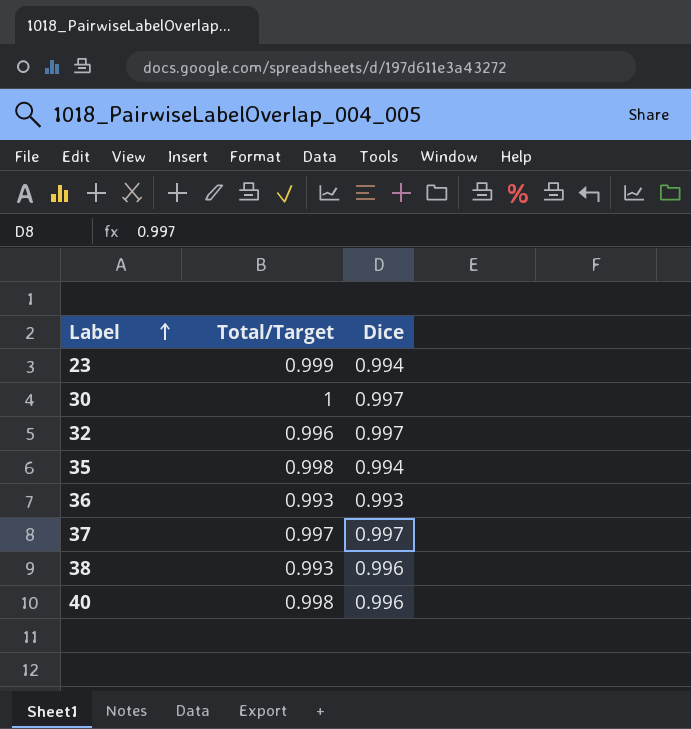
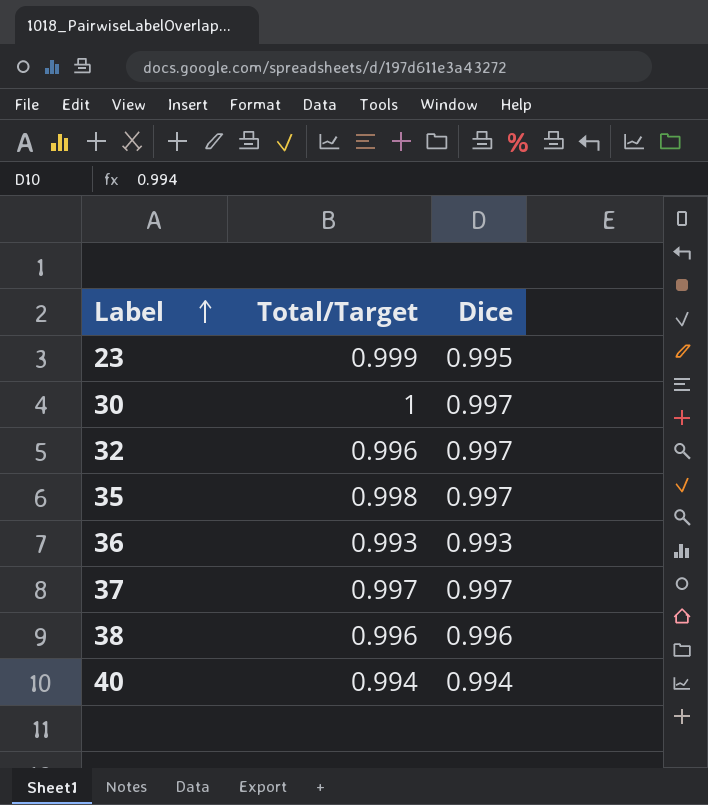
23 | Dice: 0.994 -> 0.995
35 | Dice: 0.994 -> 0.997
38 | Total/Target: 0.993 -> 0.996
40 | Total/Target: 0.998 -> 0.994
40 | Dice: 0.996 -> 0.994

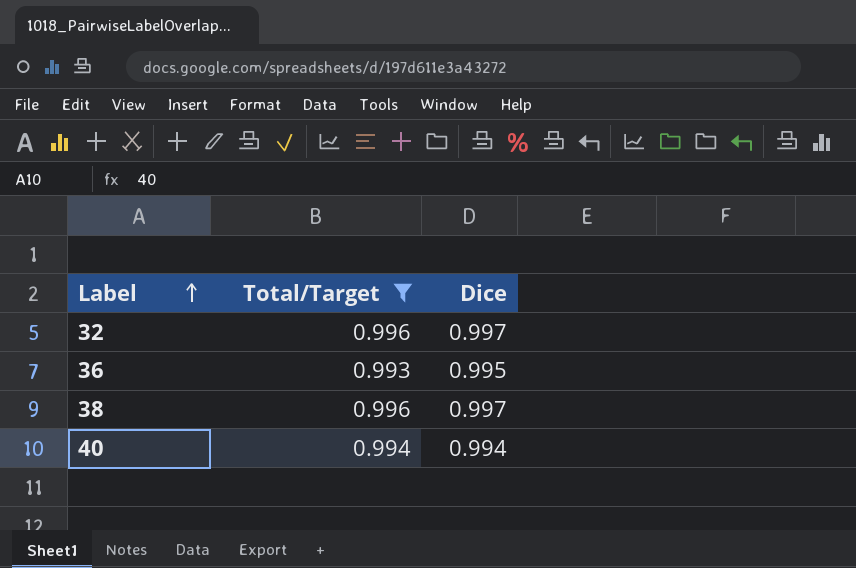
filter: none -> Total/Target <= 0.996
36 | Dice: 0.993 -> 0.995
38 | Dice: 0.996 -> 0.997

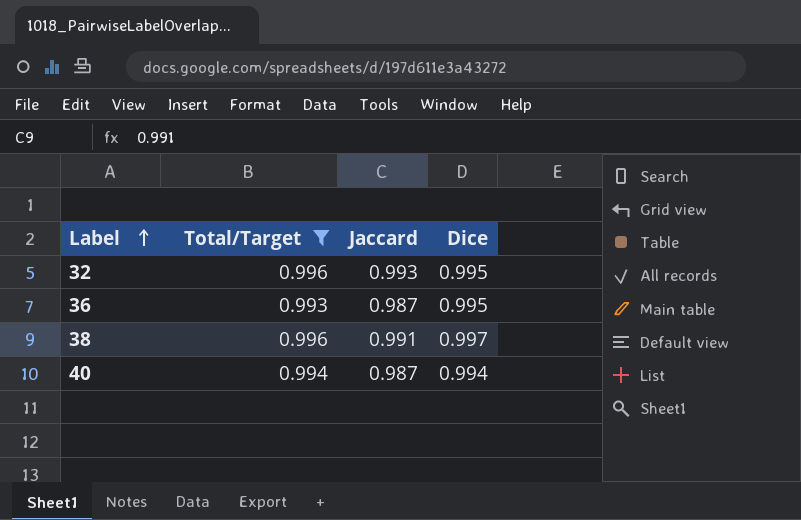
column Jaccard | position: none -> 3
32 | Dice: 0.997 -> 0.995

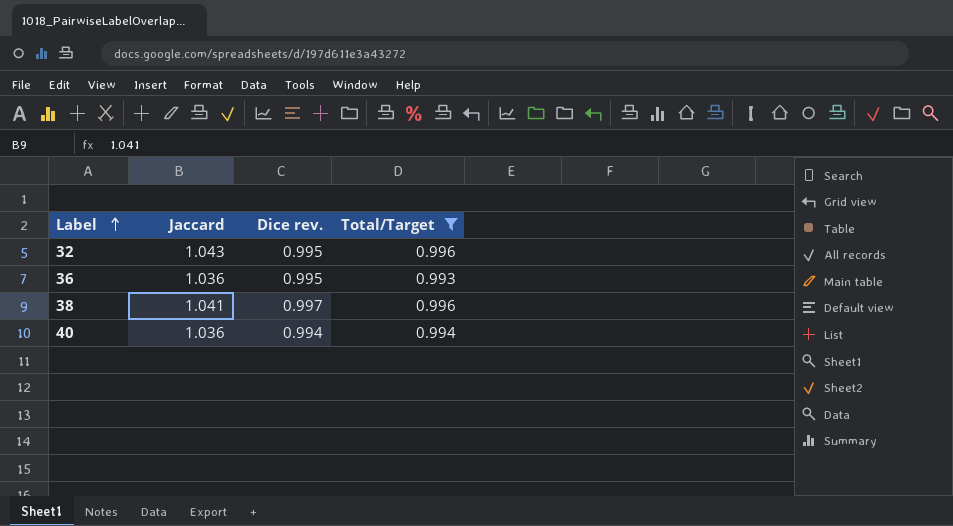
column name: Dice -> Dice rev.
column Total/Target | position: 2 -> 4
32 | Jaccard: 0.993 -> 1.043
36 | Jaccard: 0.987 -> 1.036
38 | Jaccard: 0.991 -> 1.041
40 | Jaccard: 0.987 -> 1.036

